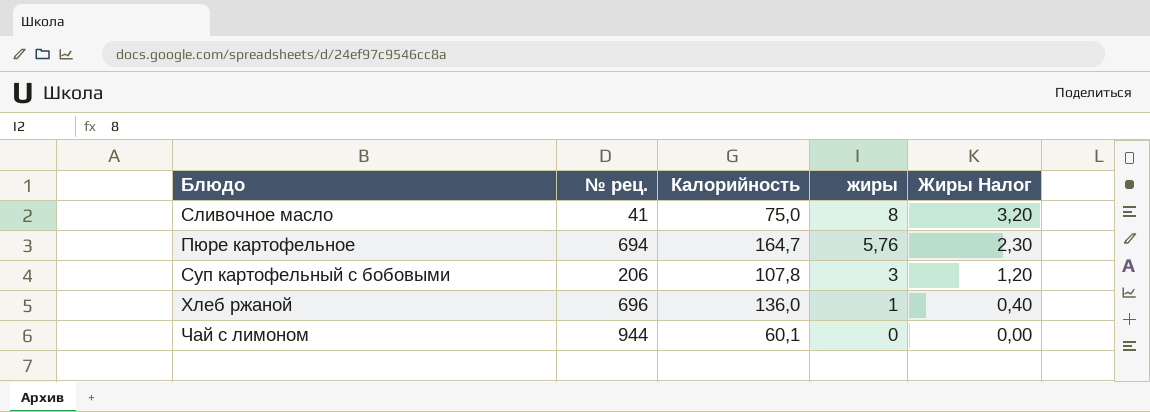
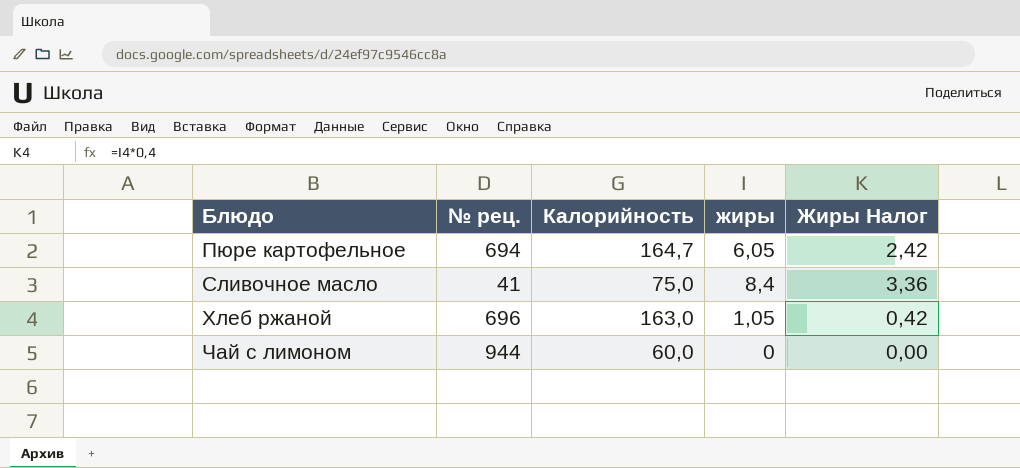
row order: жиры descending -> Блюдо ascending
row Суп картофельный с бобовыми: 206 | 107,8 | 3 | 1,20 -> none
Пюре картофельное | жиры: 5,76 -> 6,05
Пюре картофельное | Жиры Налог: 2,30 -> 2,42
Сливочное масло | жиры: 8 -> 8,4
Сливочное масло | Жиры Налог: 3,20 -> 3,36
Хлеб ржаной | Калорийность: 136,0 -> 163,0
Хлеб ржаной | жиры: 1 -> 1,05
Хлеб ржаной | Жиры Налог: 0,40 -> 0,42
Чай с лимоном | Калорийность: 60,1 -> 60,0

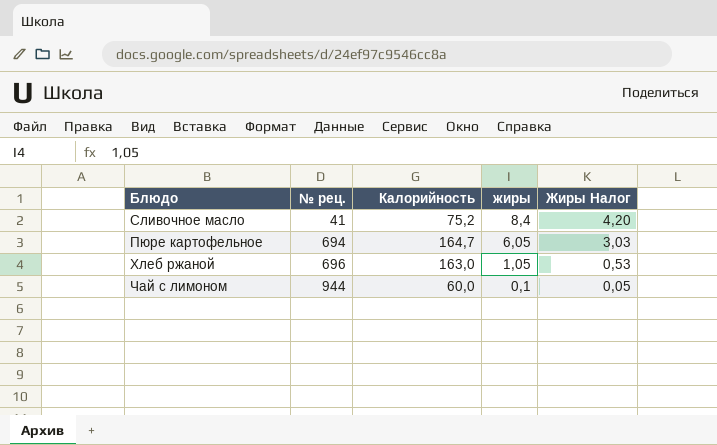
row order: Блюдо ascending -> № рец. ascending
column Жиры Налог | formula: [жиры] * 0,4 -> [жиры] * 0,5
Сливочное масло | Калорийность: 75,0 -> 75,2
Чай с лимоном | жиры: 0 -> 0,1

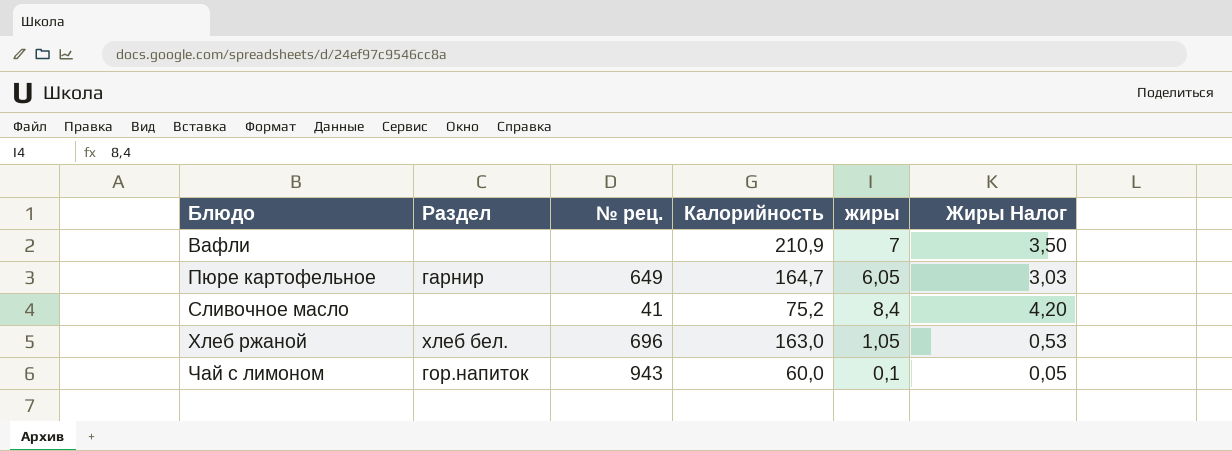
row order: № рец. ascending -> Блюдо ascending
column Раздел | position: none -> 2
row Вафли: none -> none | none | 210,9 | 7 | 3,50
Пюре картофельное | № рец.: 694 -> 649
Чай с лимоном | № рец.: 944 -> 943

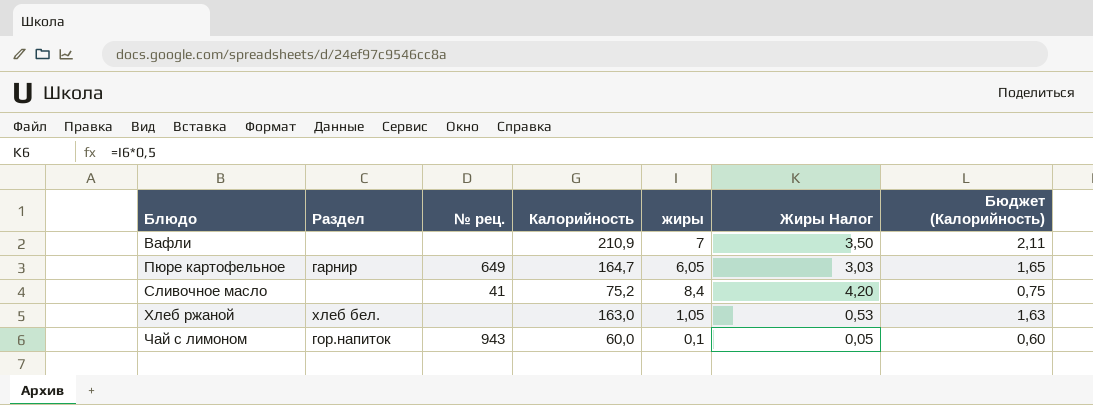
column Бюджет (Калорийность) | formula: none -> [Калорийность] * 0,01
Хлеб ржаной | № рец.: 696 -> none

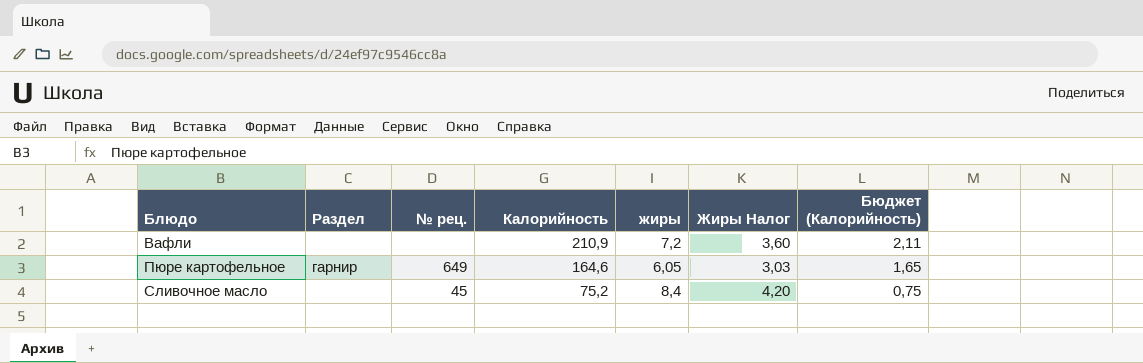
row Хлеб ржаной: хлеб бел. | none | 163,0 | 1,05 | 0,53 | 1,63 -> none
row Чай с лимоном: гор.напиток | 943 | 60,0 | 0,1 | 0,05 | 0,60 -> none
Вафли | жиры: 7 -> 7,2
Вафли | Жиры Налог: 3,50 -> 3,60
Пюре картофельное | Калорийность: 164,7 -> 164,6
Сливочное масло | № рец.: 41 -> 45

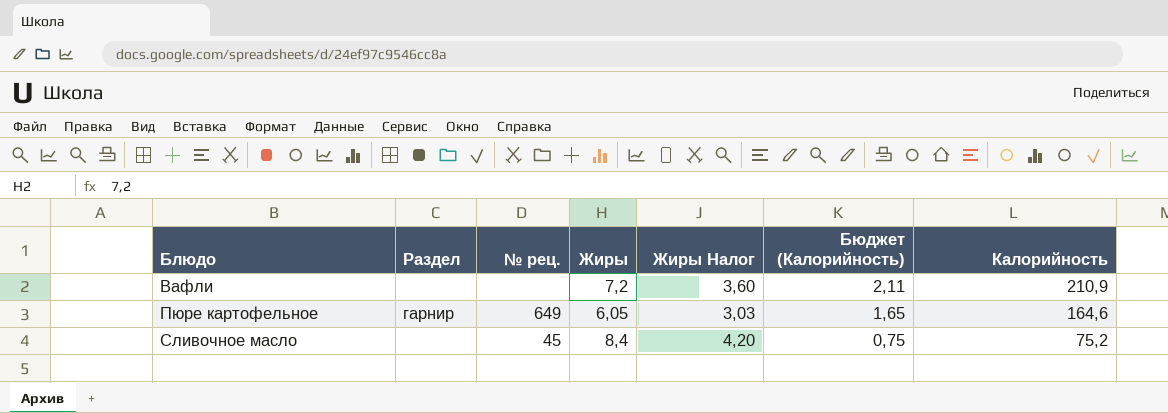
column name: жиры -> Жиры
column Калорийность | position: 4 -> 7

